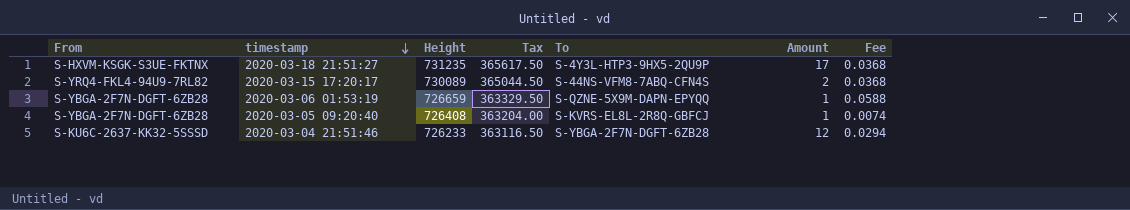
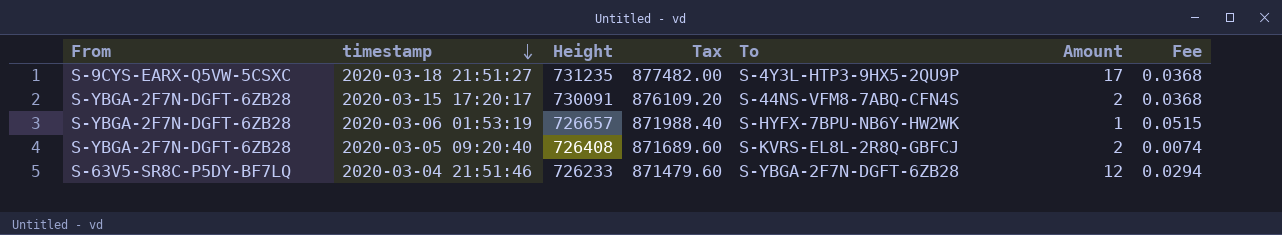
column Tax | formula: [Height] * 0.5 -> [Height] * 1.2
2020-03-18 21:51:27 | From: S-HXVM-KSGK-S3UE-FKTNX -> S-9CYS-EARX-Q5VW-5CSXC
2020-03-15 17:20:17 | From: S-YRQ4-FKL4-94U9-7RL82 -> S-YBGA-2F7N-DGFT-6ZB28
2020-03-15 17:20:17 | Height: 730089 -> 730091
2020-03-06 01:53:19 | Height: 726659 -> 726657
2020-03-06 01:53:19 | To: S-QZNE-5X9M-DAPN-EPYQQ -> S-HYFX-7BPU-NB6Y-HW2WK
2020-03-06 01:53:19 | Fee: 0.0588 -> 0.0515
2020-03-05 09:20:40 | Amount: 1 -> 2
2020-03-04 21:51:46 | From: S-KU6C-2637-KK32-5SSSD -> S-63V5-SR8C-P5DY-BF7LQ

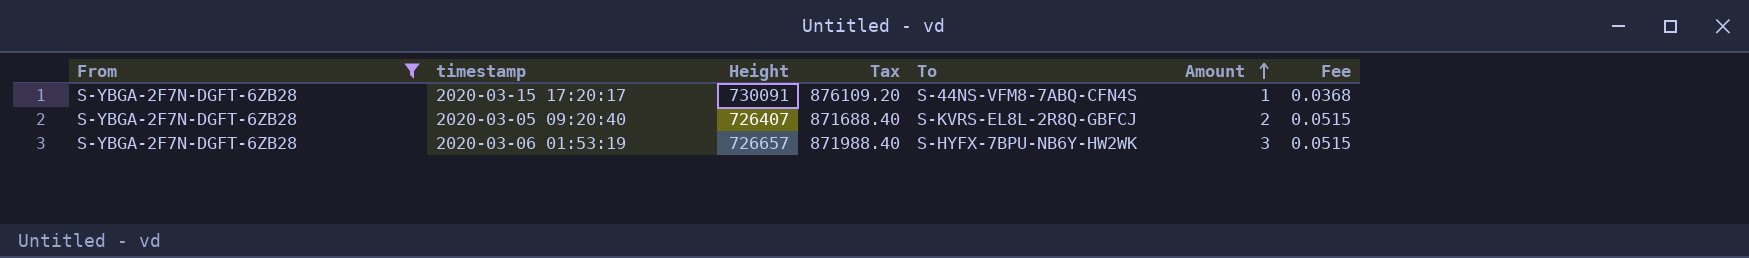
filter: none -> From = S-YBGA-2F7N-DGFT-6ZB28
row order: timestamp descending -> Amount ascending
2020-03-15 17:20:17 | Amount: 2 -> 1
2020-03-05 09:20:40 | Height: 726408 -> 726407
2020-03-05 09:20:40 | Tax: 871689.60 -> 871688.40
2020-03-05 09:20:40 | Fee: 0.0074 -> 0.0515
2020-03-06 01:53:19 | Amount: 1 -> 3

